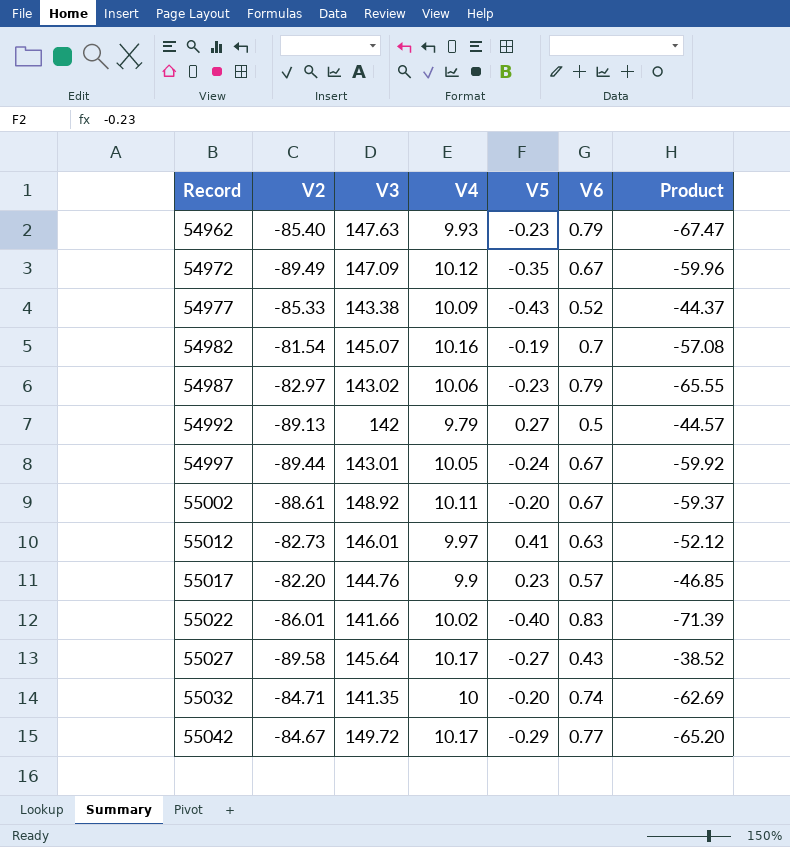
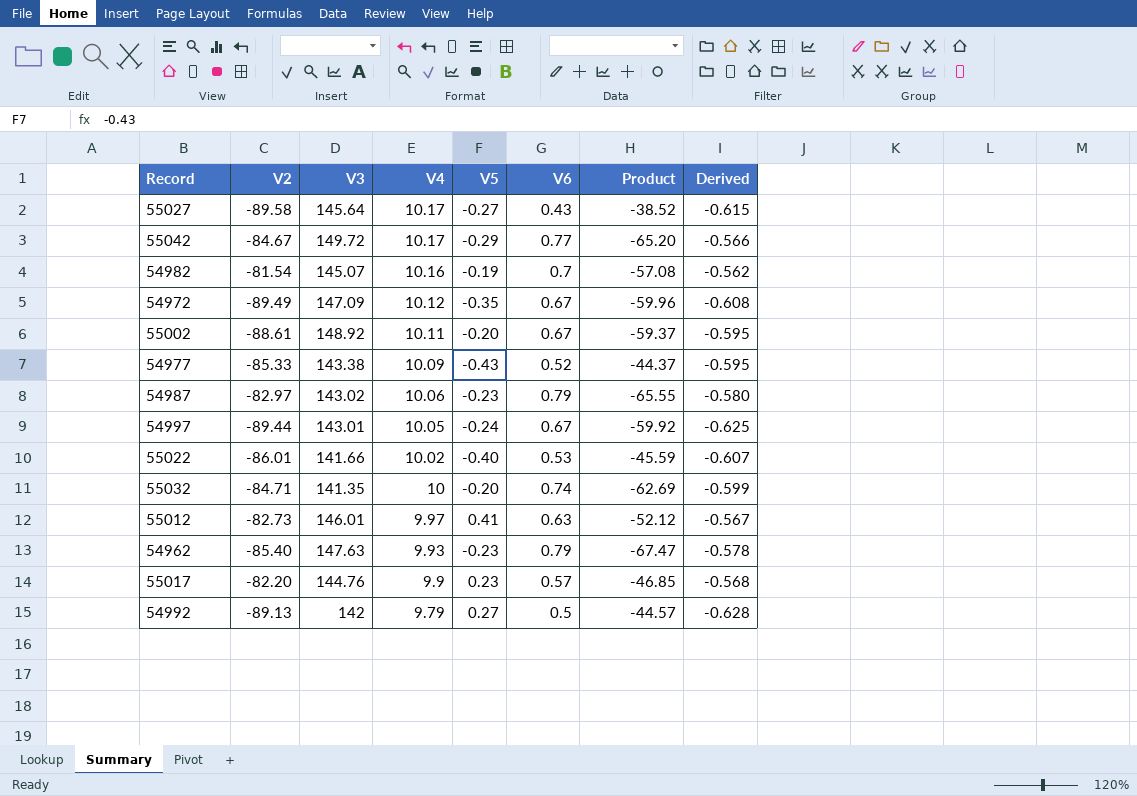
row order: Record ascending -> V4 descending
column Derived | formula: none -> [V2] / [V3]
55022 | V6: 0.83 -> 0.53
55022 | Product: -71.39 -> -45.59

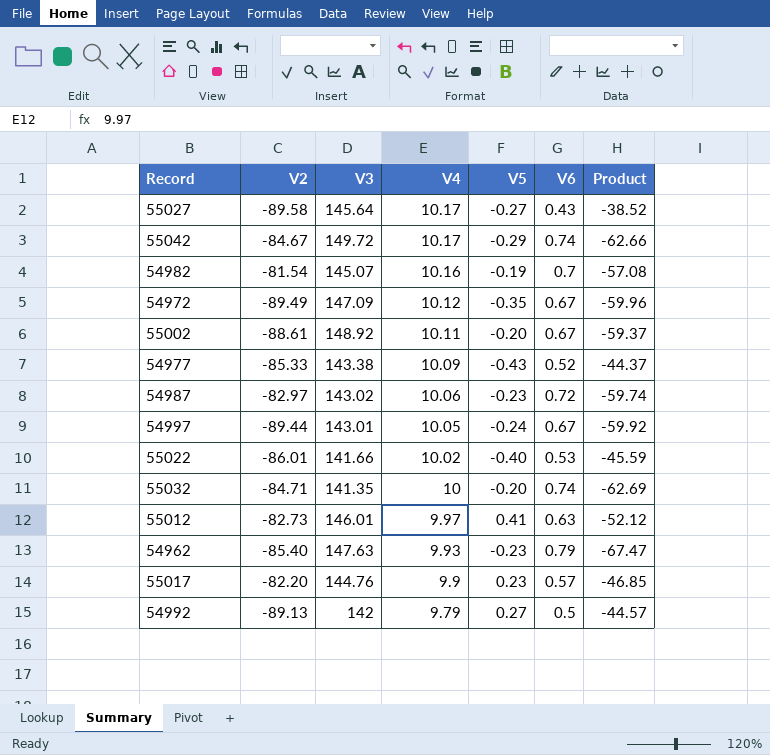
column Derived | formula: [V2] / [V3] -> none
55042 | V6: 0.77 -> 0.74
55042 | Product: -65.20 -> -62.66
54987 | V6: 0.79 -> 0.72
54987 | Product: -65.55 -> -59.74

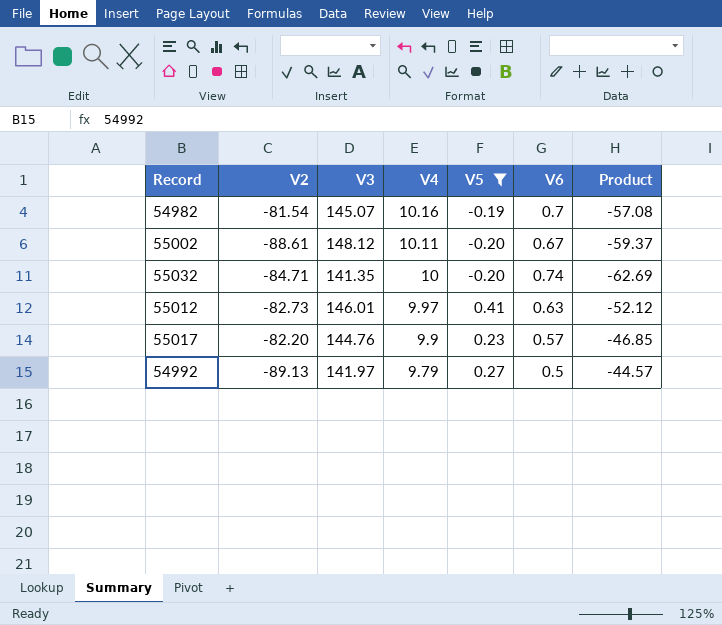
filter: none -> V5 >= -0.20
55002 | V3: 148.92 -> 148.12
54992 | V3: 142 -> 141.97

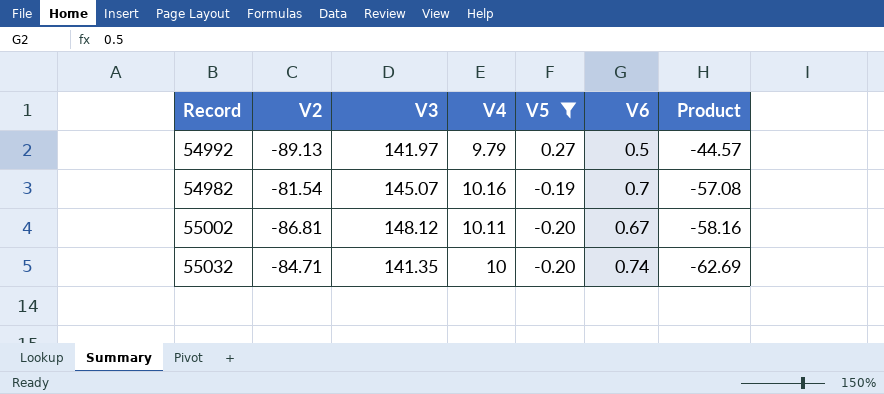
row order: V4 descending -> V5 descending
row 55012: -82.73 | 146.01 | 9.97 | 0.41 | 0.63 | -52.12 -> none
row 55017: -82.20 | 144.76 | 9.9 | 0.23 | 0.57 | -46.85 -> none
55002 | V2: -88.61 -> -86.81
55002 | Product: -59.37 -> -58.16

